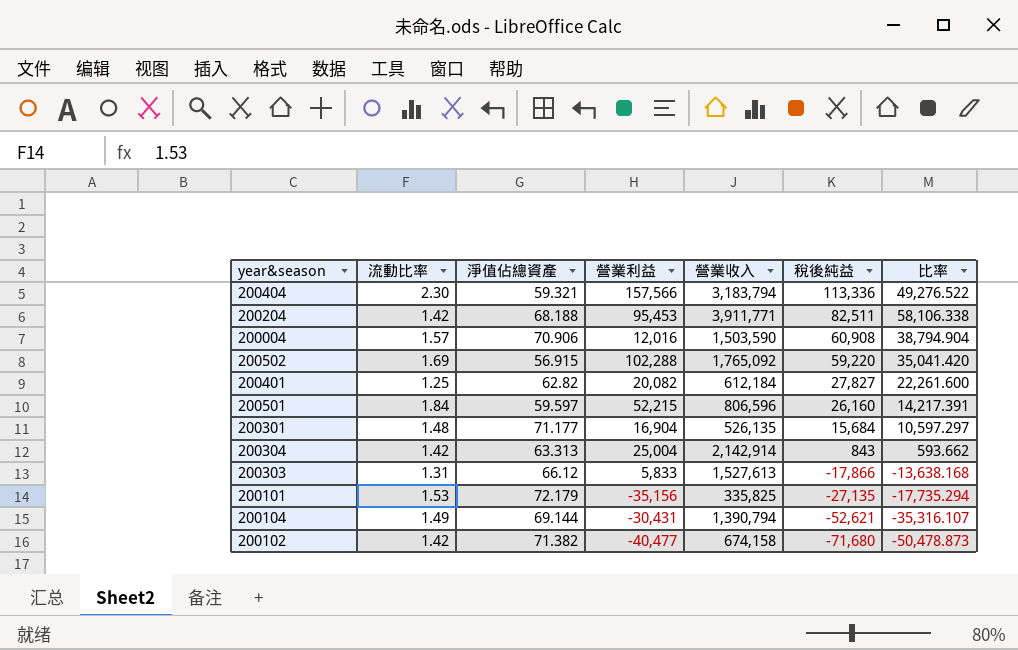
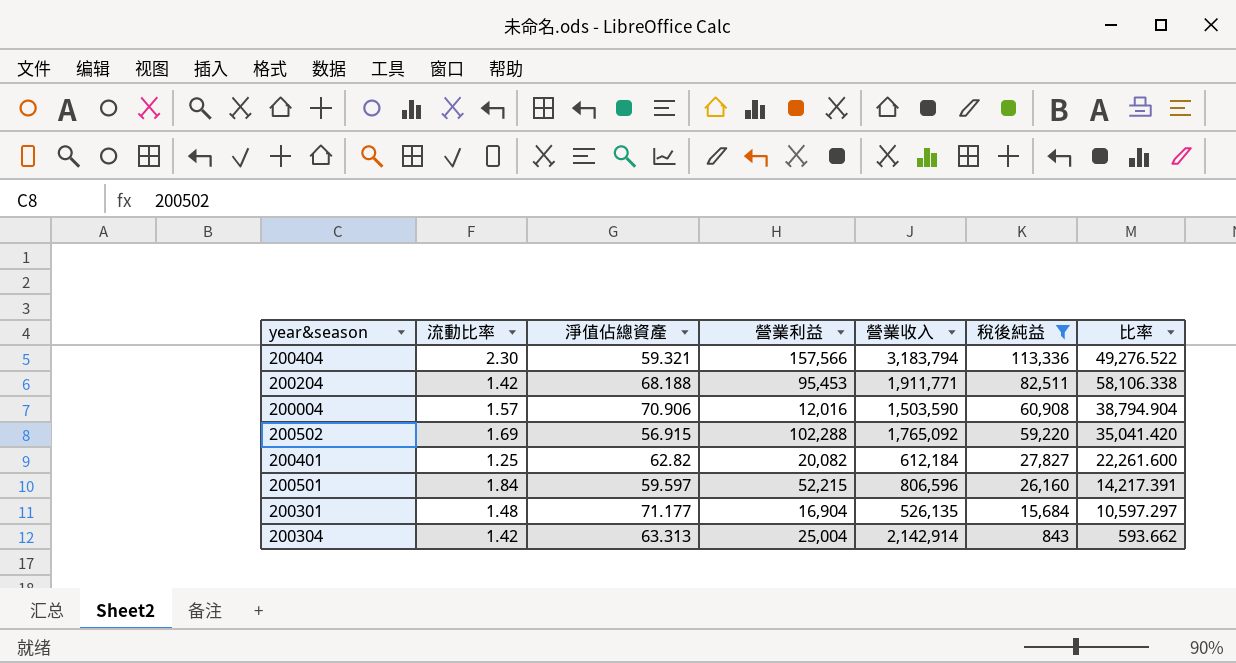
filter: none -> 稅後純益 >= 843
200204 | 營業收入: 3,911,771 -> 1,911,771

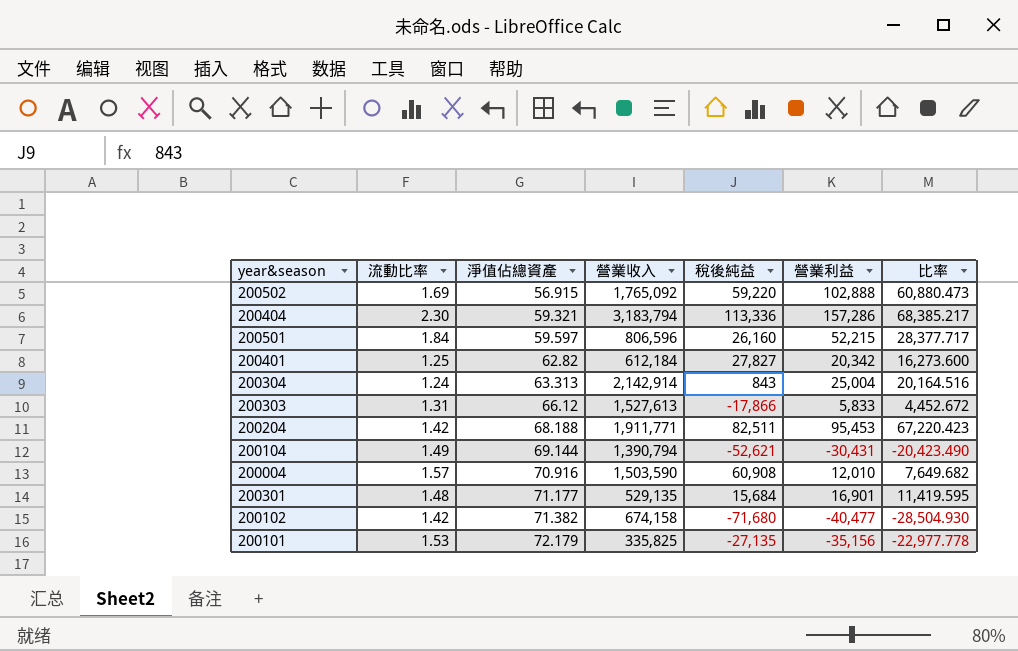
filter: 稅後純益 >= 843 -> none
row order: 稅後純益 descending -> 淨值佔總資產 ascending
column 營業利益 | position: 4 -> 6
column 比率 | formula: [稅後純益] / [流動比率] -> [營業利益] / [流動比率]
200502 | 營業利益: 102,288 -> 102,888
200404 | 營業利益: 157,566 -> 157,286
200401 | 營業利益: 20,082 -> 20,342
200304 | 流動比率: 1.42 -> 1.24
200004 | 淨值佔總資產: 70.906 -> 70.916
200004 | 營業利益: 12,016 -> 12,010
200301 | 營業收入: 526,135 -> 529,135
200301 | 營業利益: 16,904 -> 16,901

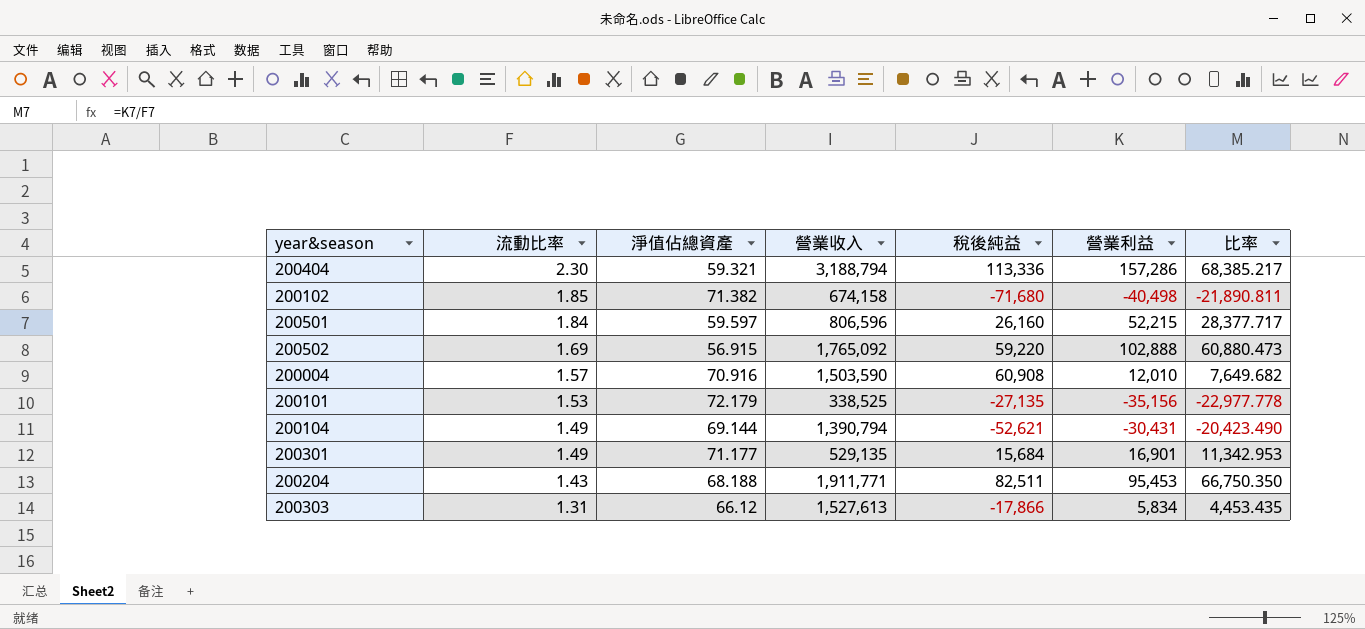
row order: 淨值佔總資產 ascending -> 流動比率 descending
row 200401: 1.25 | 62.82 | 612,184 | 27,827 | 20,342 | 16,273.600 -> none
row 200304: 1.24 | 63.313 | 2,142,914 | 843 | 25,004 | 20,164.516 -> none
200404 | 營業收入: 3,183,794 -> 3,188,794
200102 | 流動比率: 1.42 -> 1.85
200102 | 營業利益: -40,477 -> -40,498
200102 | 比率: -28,504.930 -> -21,890.811
200101 | 營業收入: 335,825 -> 338,525
200301 | 流動比率: 1.48 -> 1.49
200301 | 比率: 11,419.595 -> 11,342.953
200204 | 流動比率: 1.42 -> 1.43
200204 | 比率: 67,220.423 -> 66,750.350
200303 | 營業利益: 5,833 -> 5,834
200303 | 比率: 4,452.672 -> 4,453.435

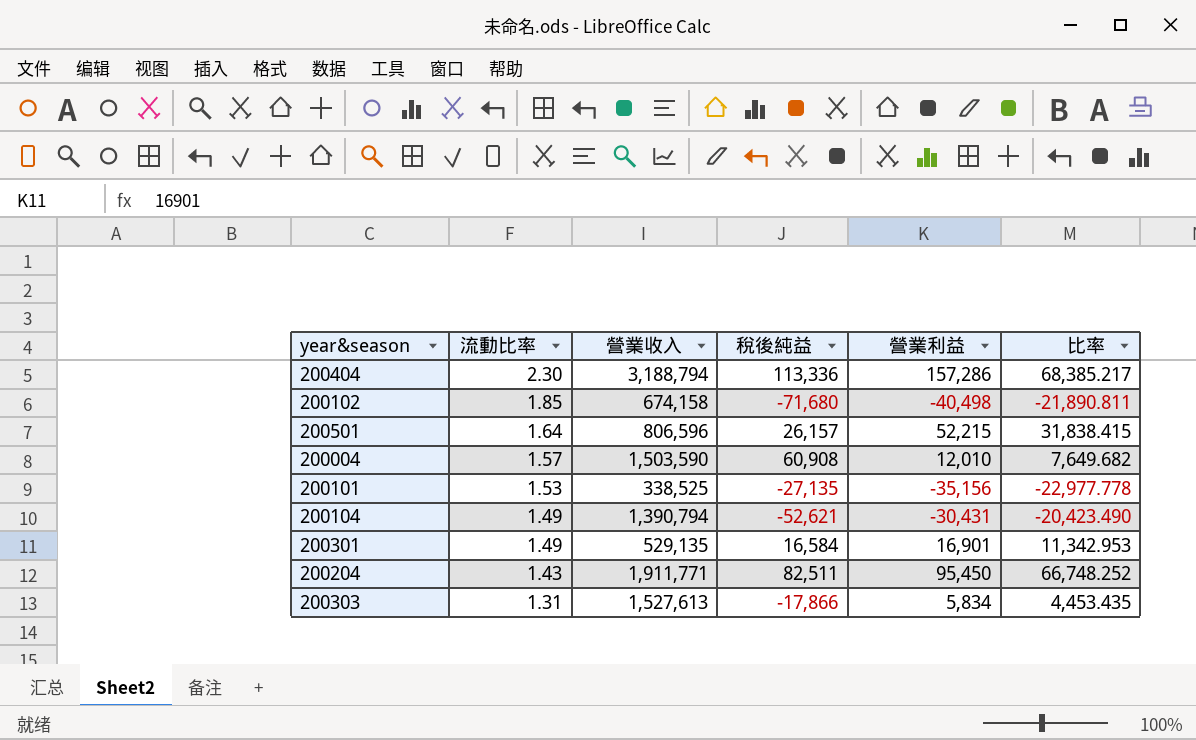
column 淨值佔總資產 | position: 3 -> none
row 200502: 1.69 | 56.915 | 1,765,092 | 59,220 | 102,888 | 60,880.473 -> none
200501 | 流動比率: 1.84 -> 1.64
200501 | 稅後純益: 26,160 -> 26,157
200501 | 比率: 28,377.717 -> 31,838.415
200301 | 稅後純益: 15,684 -> 16,584
200204 | 營業利益: 95,453 -> 95,450
200204 | 比率: 66,750.350 -> 66,748.252

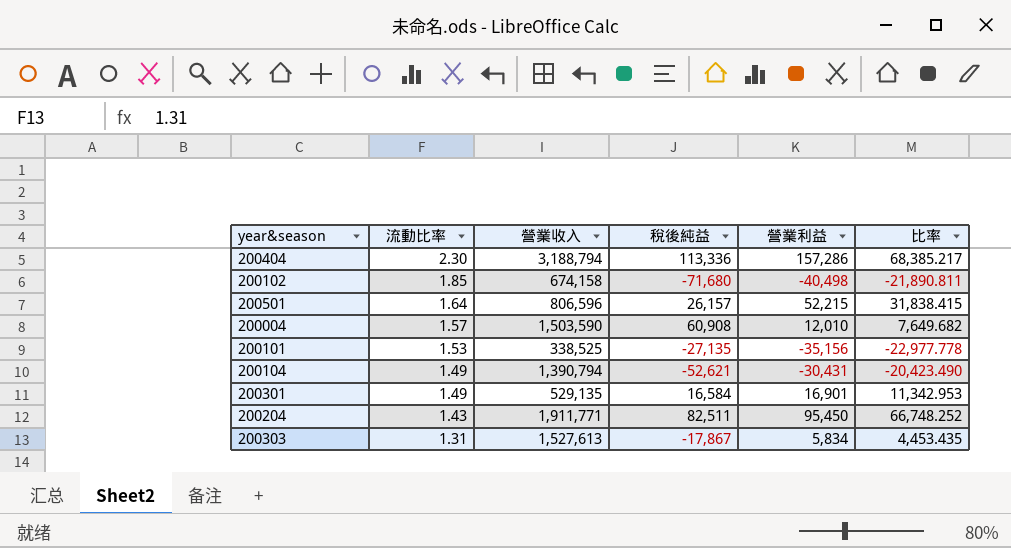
200303 | 稅後純益: -17,866 -> -17,867

